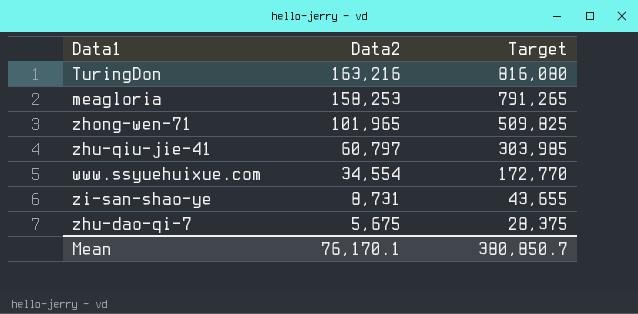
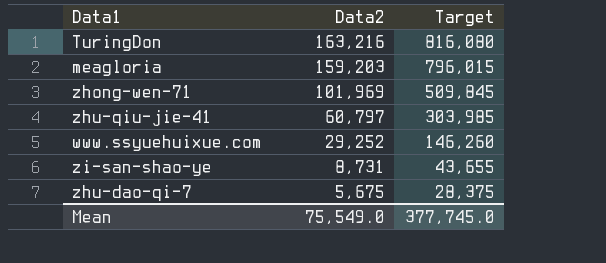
meagloria | Data2: 158,253 -> 159,203
meagloria | Target: 791,265 -> 796,015
zhong-wen-71 | Data2: 101,965 -> 101,969
zhong-wen-71 | Target: 509,825 -> 509,845
www.ssyuehuixue.com | Data2: 34,554 -> 29,252
www.ssyuehuixue.com | Target: 172,770 -> 146,260
Mean | Data2: 76,170.1 -> 75,549.0
Mean | Target: 380,850.7 -> 377,745.0

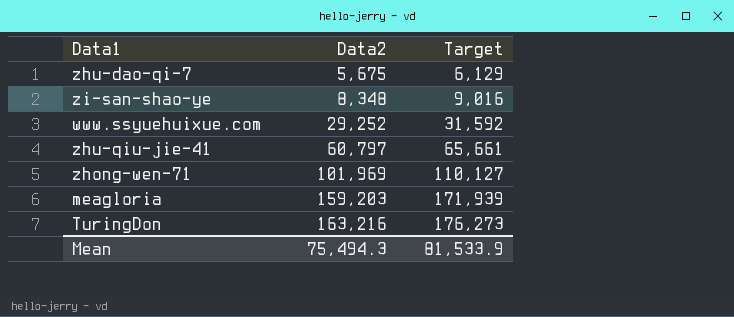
row order: Data2 descending -> Data2 ascending
column Target | formula: [Data2] * 5 -> [Data2] * 1.08
zi-san-shao-ye | Data2: 8,731 -> 8,348
Mean | Data2: 75,549.0 -> 75,494.3
Mean | Target: 377,745.0 -> 81,533.9

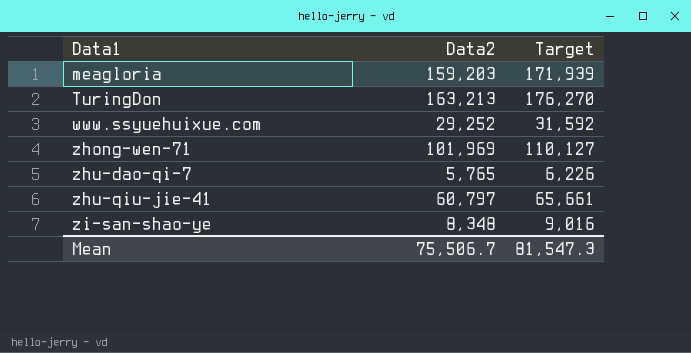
row order: Data2 ascending -> Data1 ascending
TuringDon | Data2: 163,216 -> 163,213
TuringDon | Target: 176,273 -> 176,270
zhu-dao-qi-7 | Data2: 5,675 -> 5,765
zhu-dao-qi-7 | Target: 6,129 -> 6,226
Mean | Data2: 75,494.3 -> 75,506.7
Mean | Target: 81,533.9 -> 81,547.3

